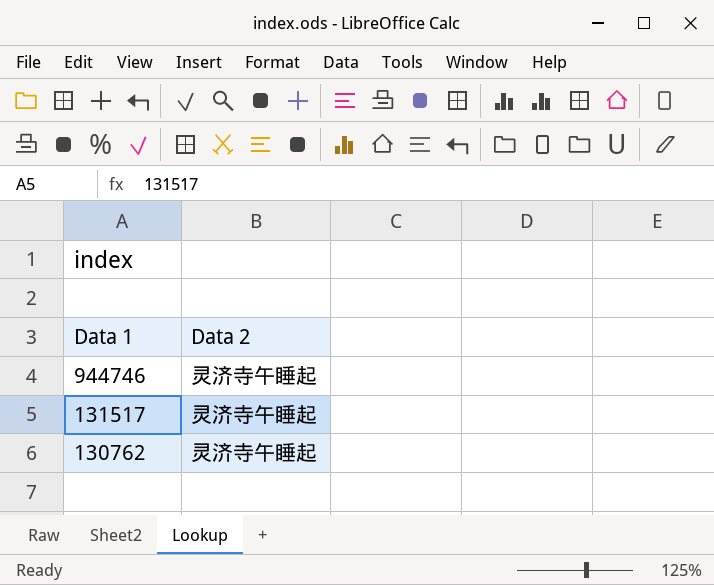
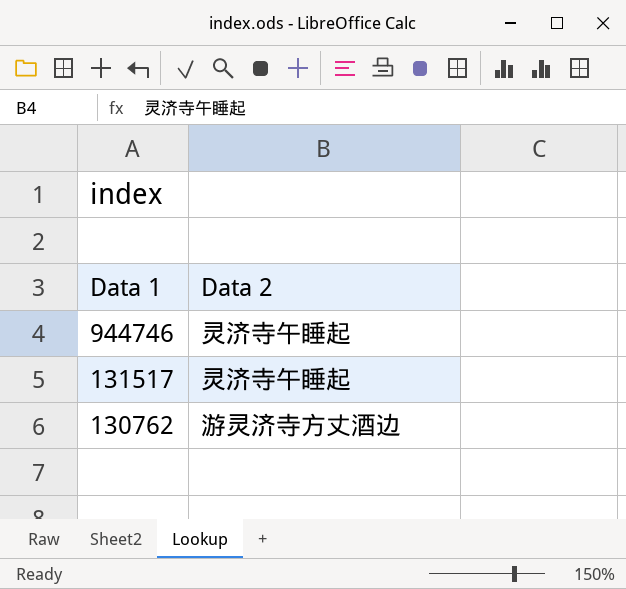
130762 | Data 2: 灵济寺午睡起 -> 游灵济寺方丈酒边

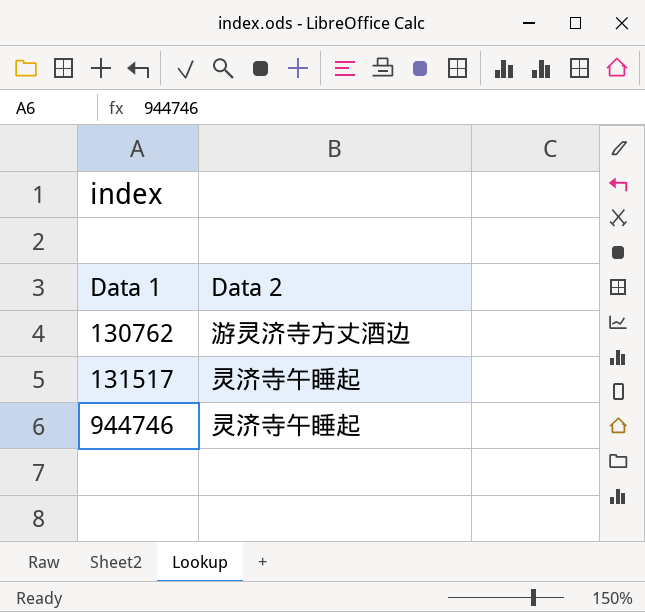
row order: Data 1 descending -> Data 1 ascending

